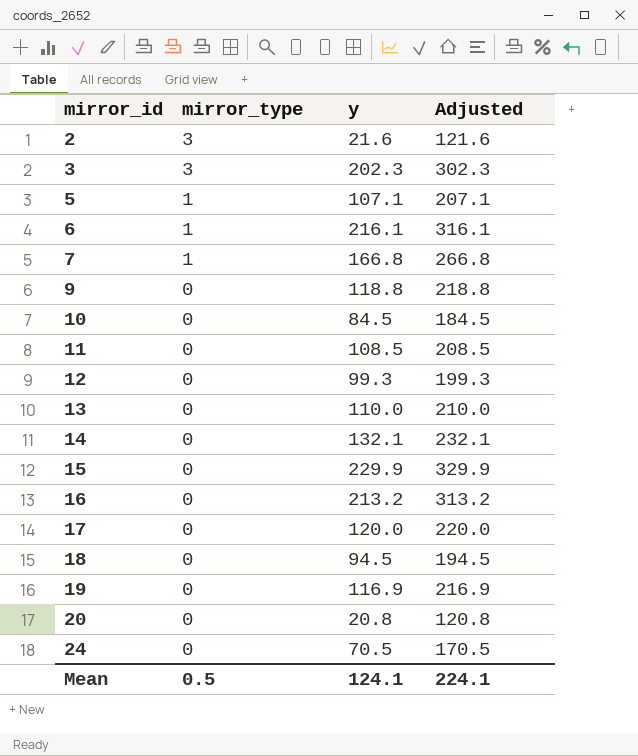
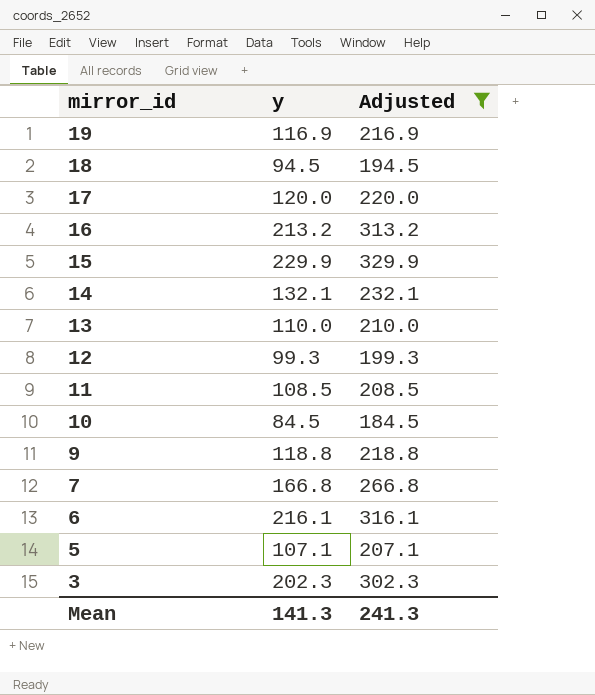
filter: none -> Adjusted >= 184.5
row order: mirror_id ascending -> mirror_id descending
column mirror_type | position: 2 -> none
Mean | y: 124.1 -> 141.3
Mean | Adjusted: 224.1 -> 241.3

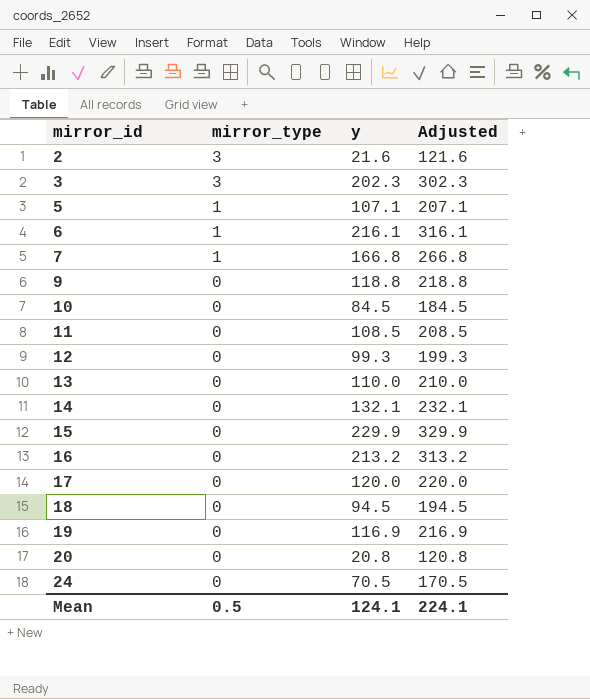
filter: Adjusted >= 184.5 -> none
row order: mirror_id descending -> mirror_id ascending
column mirror_type | position: none -> 2
Mean | y: 141.3 -> 124.1
Mean | Adjusted: 241.3 -> 224.1

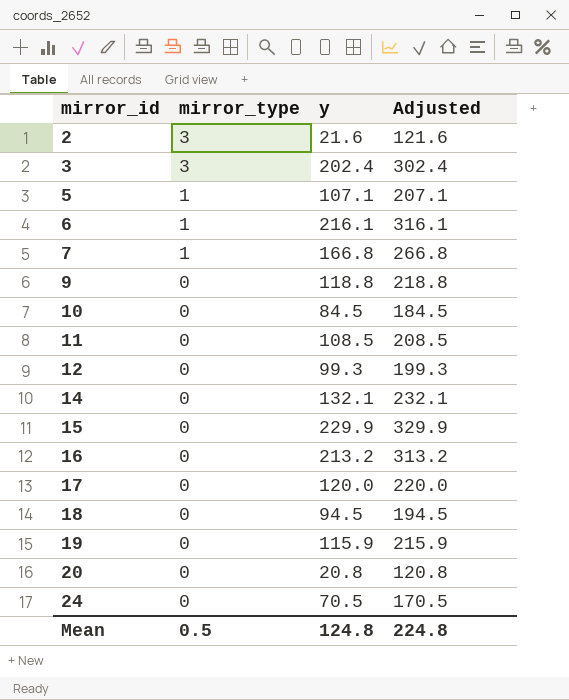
row 13: 0 | 110.0 | 210.0 -> none
3 | y: 202.3 -> 202.4
3 | Adjusted: 302.3 -> 302.4
19 | y: 116.9 -> 115.9
19 | Adjusted: 216.9 -> 215.9
Mean | y: 124.1 -> 124.8
Mean | Adjusted: 224.1 -> 224.8

